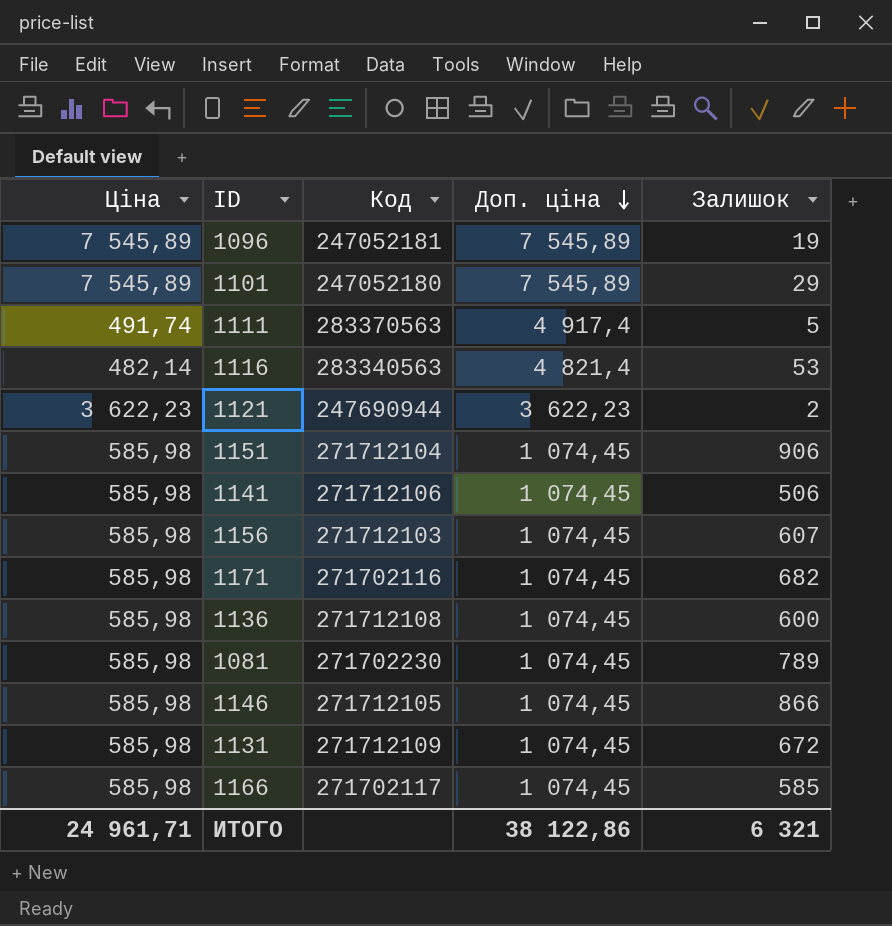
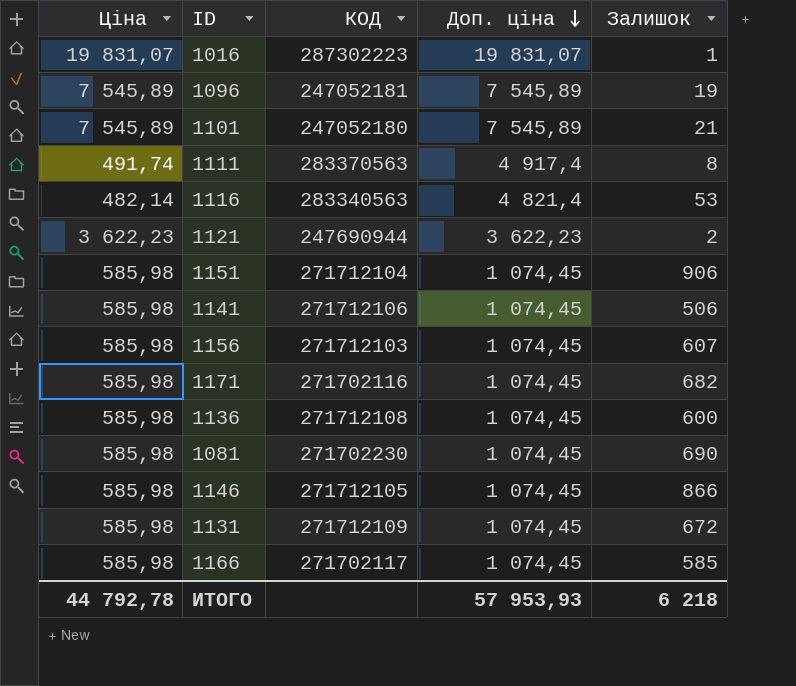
column name: Код -> КОД
row 1016: none -> 19 831,07 | 287302223 | 19 831,07 | 1
1101 | Залишок: 29 -> 21
1111 | Залишок: 5 -> 8
1081 | Залишок: 789 -> 690
ИТОГО | Ціна: 24 961,71 -> 44 792,78
ИТОГО | Доп. ціна: 38 122,86 -> 57 953,93
ИТОГО | Залишок: 6 321 -> 6 218

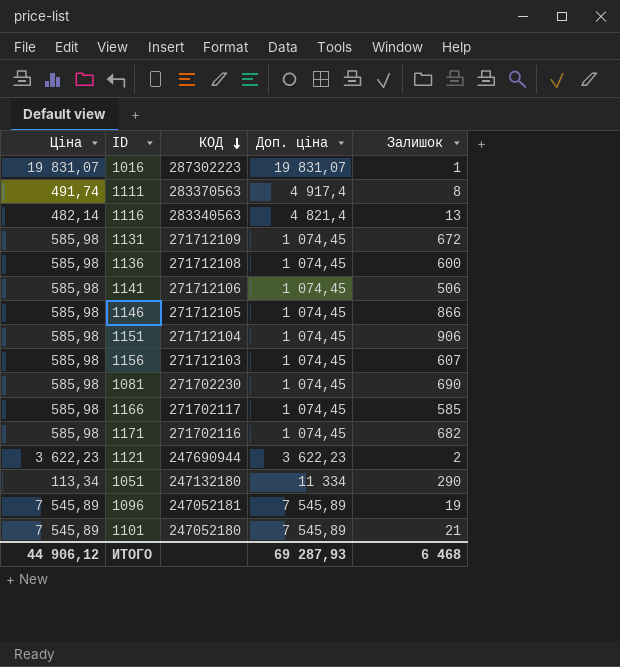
row order: Доп. ціна descending -> КОД descending
1116 | Залишок: 53 -> 13
row 1051: none -> 113,34 | 247132180 | 11 334 | 290
ИТОГО | Ціна: 44 792,78 -> 44 906,12
ИТОГО | Доп. ціна: 57 953,93 -> 69 287,93
ИТОГО | Залишок: 6 218 -> 6 468

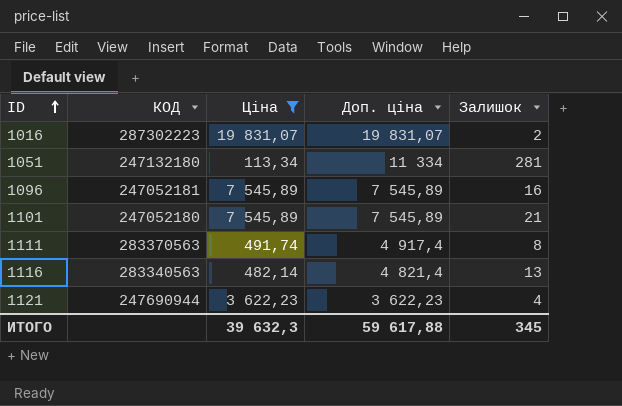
filter: none -> Ціна != 585,98
row order: КОД descending -> ID ascending
column Ціна | position: 1 -> 3
1016 | Залишок: 1 -> 2
1051 | Залишок: 290 -> 281
1096 | Залишок: 19 -> 16
1121 | Залишок: 2 -> 4
ИТОГО | Ціна: 44 906,12 -> 39 632,3
ИТОГО | Доп. ціна: 69 287,93 -> 59 617,88
ИТОГО | Залишок: 6 468 -> 345

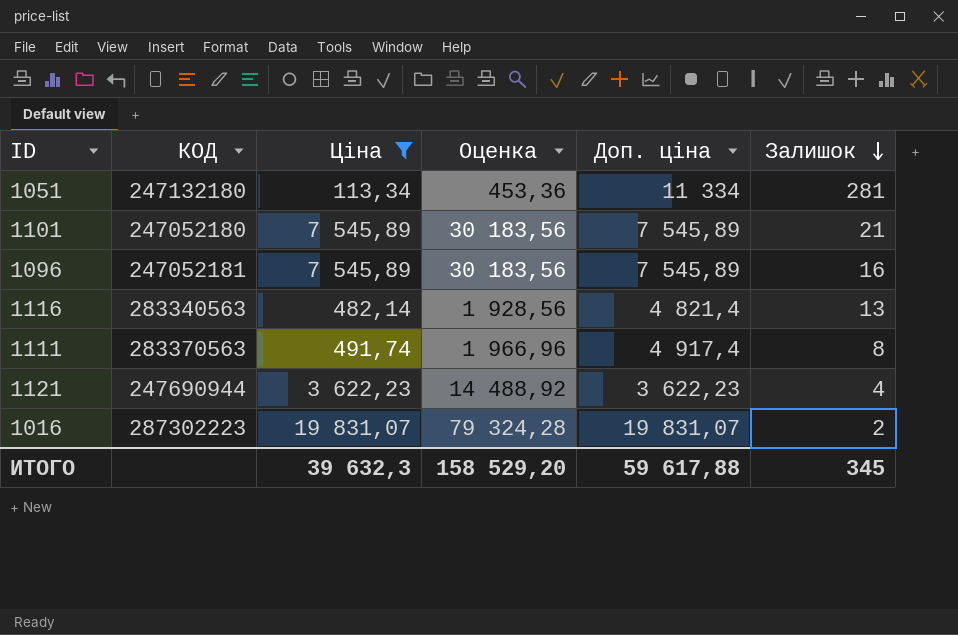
row order: ID ascending -> Залишок descending
column Оценка | formula: none -> [Ціна] * 4

